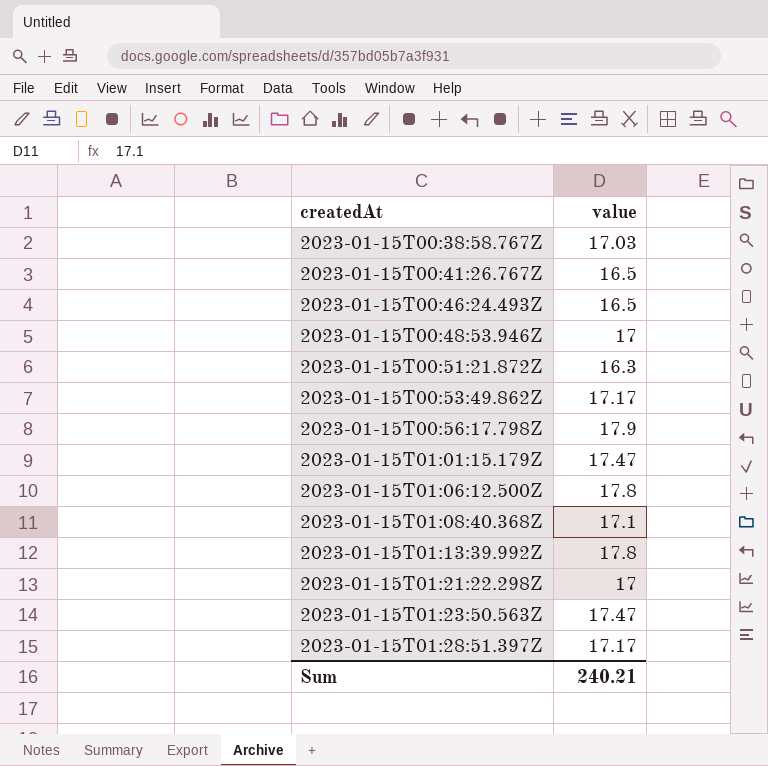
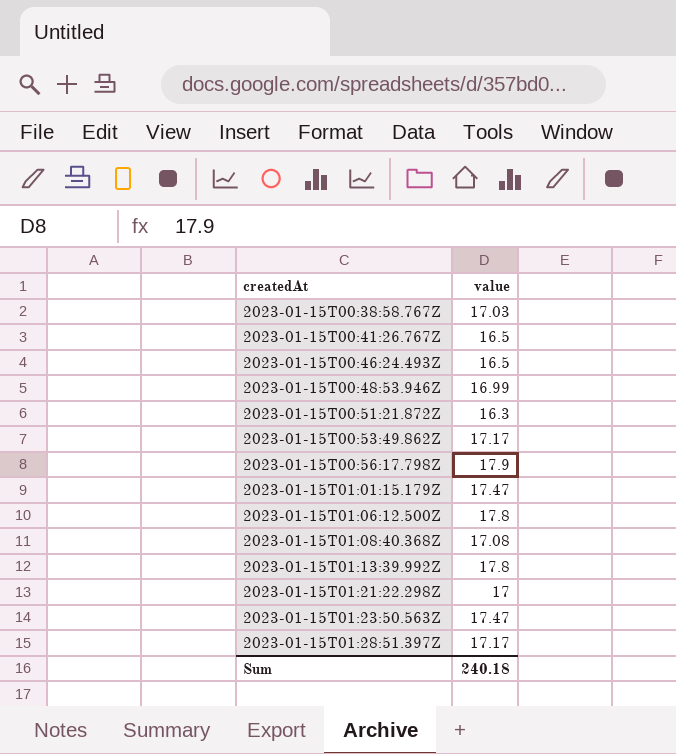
2023-01-15T00:48:53.946Z | value: 17 -> 16.99
2023-01-15T01:08:40.368Z | value: 17.1 -> 17.08
Sum | value: 240.21 -> 240.18

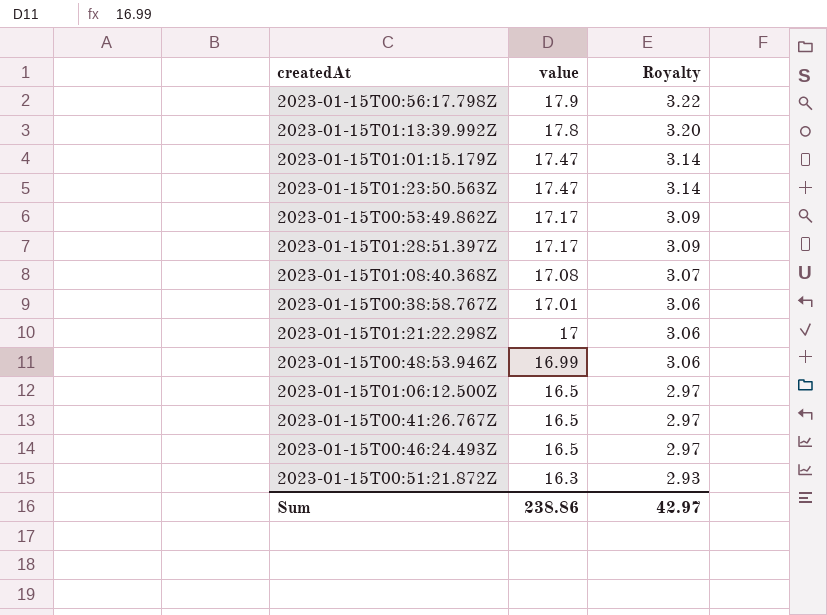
row order: createdAt ascending -> value descending
column Royalty | formula: none -> [value] * 0.18
2023-01-15T00:38:58.767Z | value: 17.03 -> 17.01
2023-01-15T01:06:12.500Z | value: 17.8 -> 16.5
Sum | value: 240.18 -> 238.86

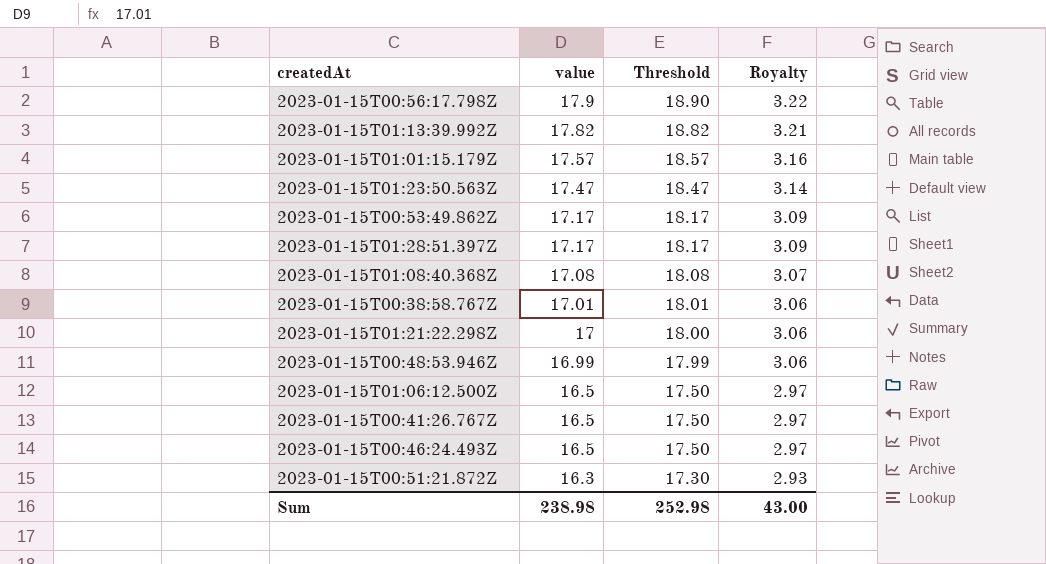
column Threshold | formula: none -> [value] + 1
2023-01-15T01:13:39.992Z | value: 17.8 -> 17.82
2023-01-15T01:13:39.992Z | Royalty: 3.20 -> 3.21
2023-01-15T01:01:15.179Z | value: 17.47 -> 17.57
2023-01-15T01:01:15.179Z | Royalty: 3.14 -> 3.16
Sum | value: 238.86 -> 238.98
Sum | Royalty: 42.97 -> 43.00

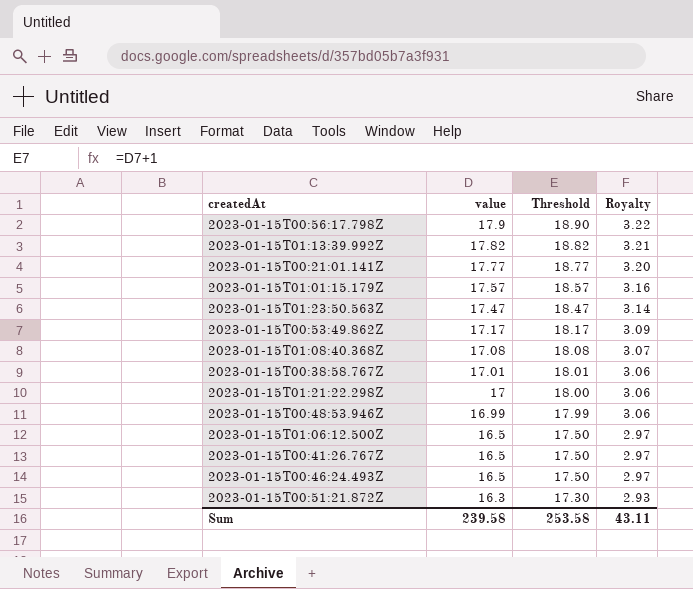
row 2023-01-15T01:28:51.397Z: 17.17 | 18.17 | 3.09 -> none
row 2023-01-15T00:21:01.141Z: none -> 17.77 | 18.77 | 3.20
Sum | value: 238.98 -> 239.58
Sum | Threshold: 252.98 -> 253.58
Sum | Royalty: 43.00 -> 43.11

